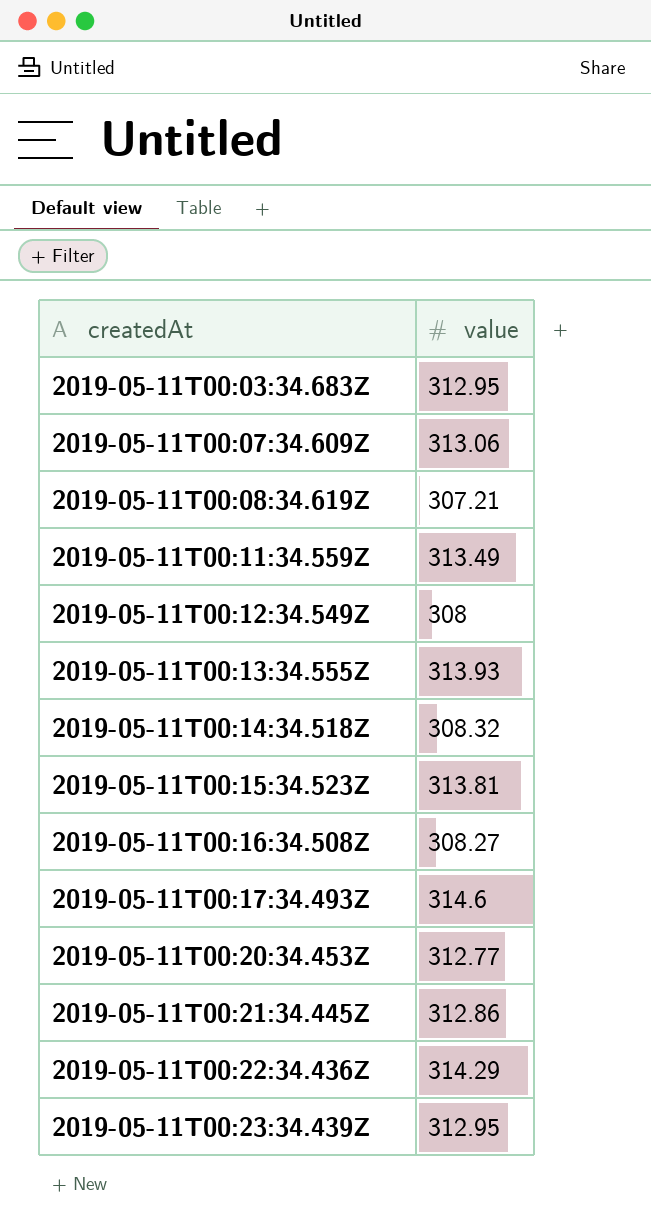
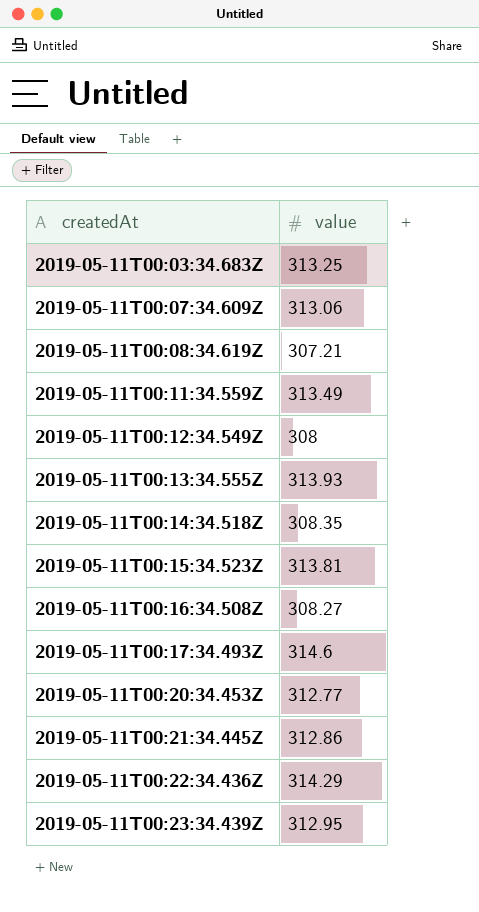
2019-05-11T00:03:34.683Z | value: 312.95 -> 313.25
2019-05-11T00:14:34.518Z | value: 308.32 -> 308.35

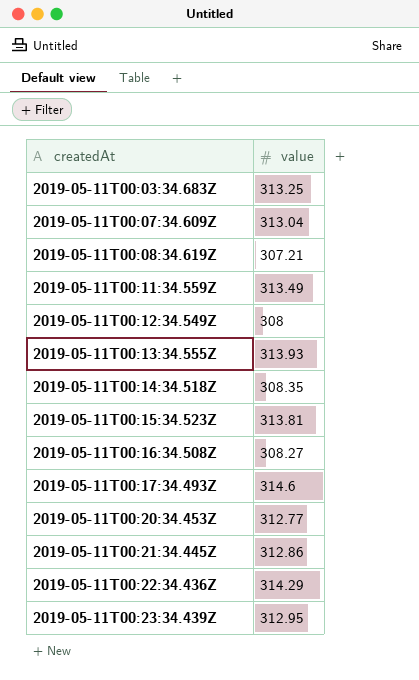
2019-05-11T00:07:34.609Z | value: 313.06 -> 313.04

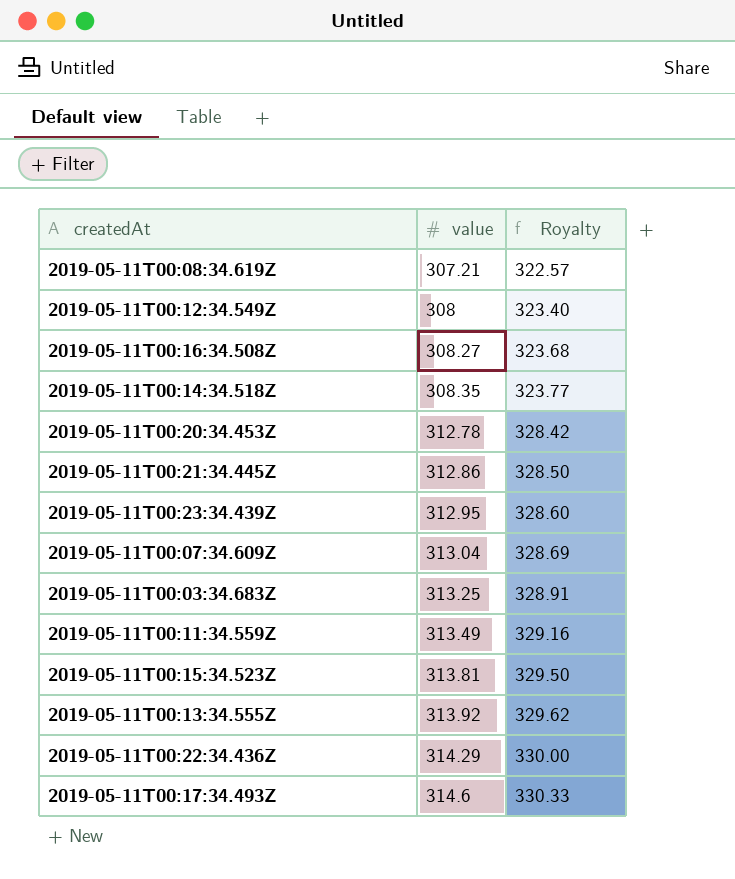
row order: createdAt ascending -> value ascending
column Royalty | formula: none -> [value] * 1.05
2019-05-11T00:20:34.453Z | value: 312.77 -> 312.78
2019-05-11T00:13:34.555Z | value: 313.93 -> 313.92

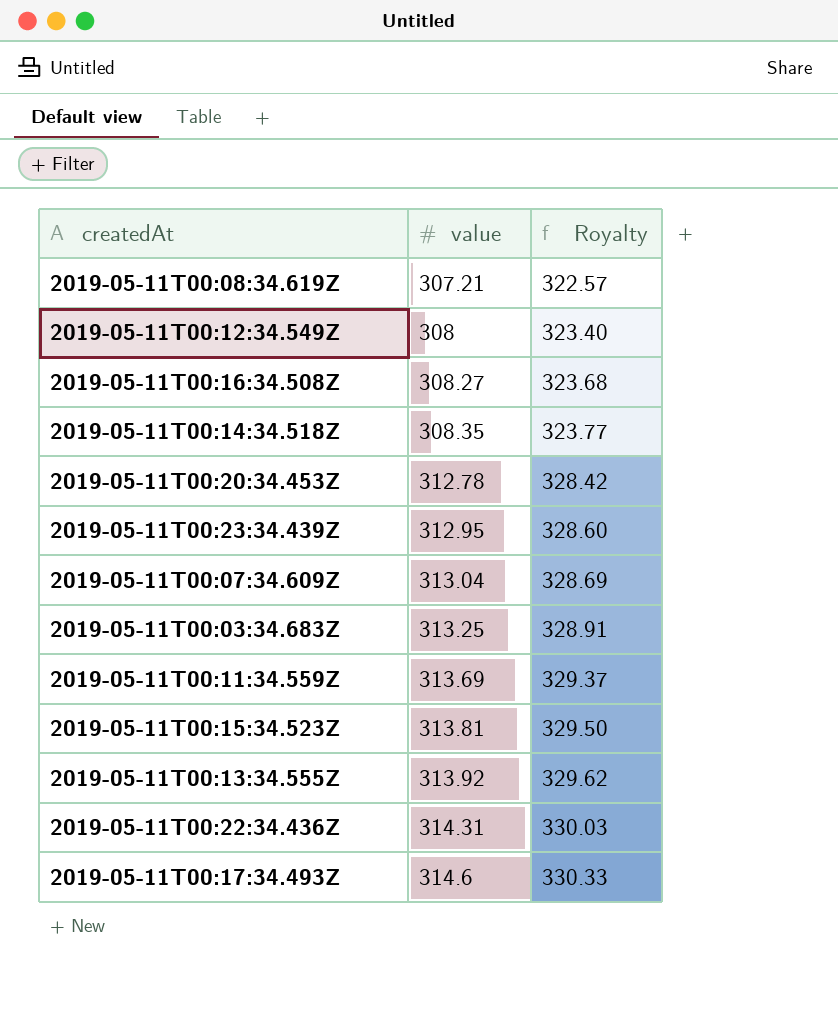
row 2019-05-11T00:21:34.445Z: 312.86 | 328.50 -> none
2019-05-11T00:11:34.559Z | value: 313.49 -> 313.69
2019-05-11T00:11:34.559Z | Royalty: 329.16 -> 329.37
2019-05-11T00:22:34.436Z | value: 314.29 -> 314.31
2019-05-11T00:22:34.436Z | Royalty: 330.00 -> 330.03

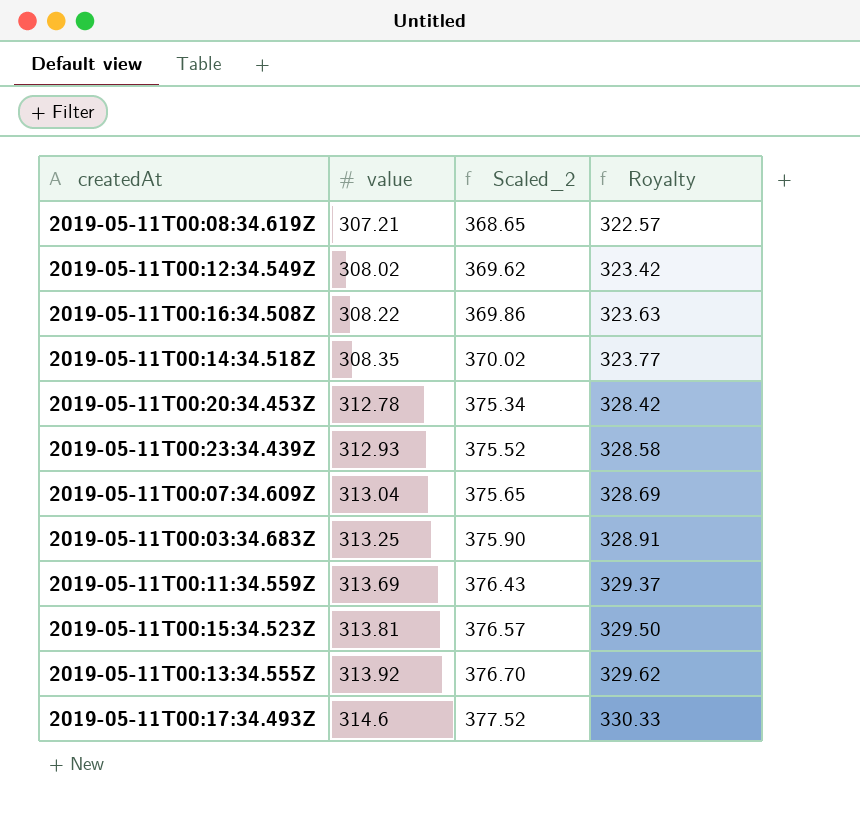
column Scaled_2 | formula: none -> [value] * 1.2
row 2019-05-11T00:22:34.436Z: 314.31 | 330.03 -> none
2019-05-11T00:12:34.549Z | value: 308 -> 308.02
2019-05-11T00:12:34.549Z | Royalty: 323.40 -> 323.42
2019-05-11T00:16:34.508Z | value: 308.27 -> 308.22
2019-05-11T00:16:34.508Z | Royalty: 323.68 -> 323.63
2019-05-11T00:23:34.439Z | value: 312.95 -> 312.93
2019-05-11T00:23:34.439Z | Royalty: 328.60 -> 328.58

